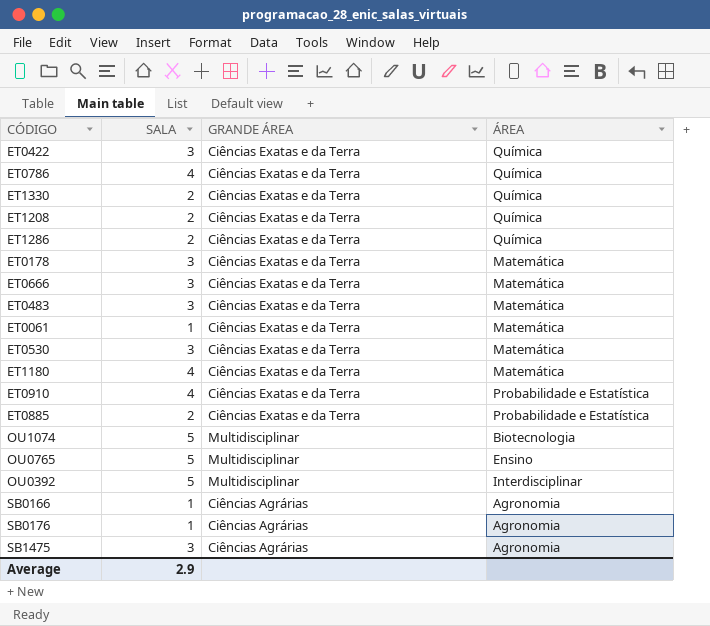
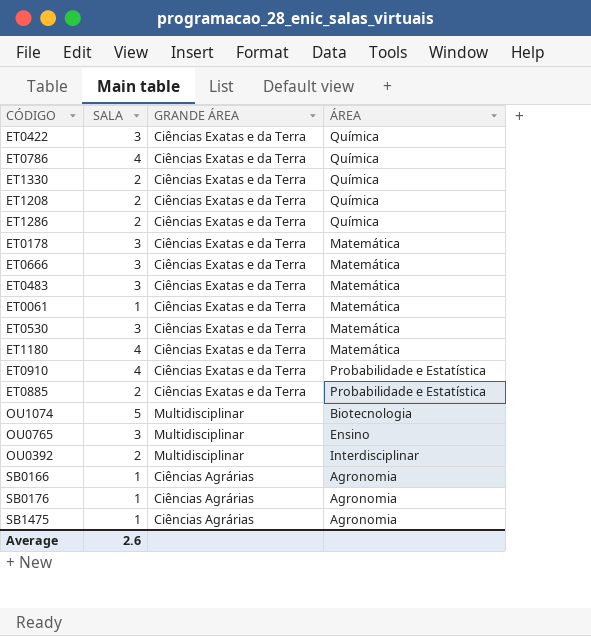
OU0765 | SALA: 5 -> 3
OU0392 | SALA: 5 -> 2
SB1475 | SALA: 3 -> 1
Average | SALA: 2.9 -> 2.6

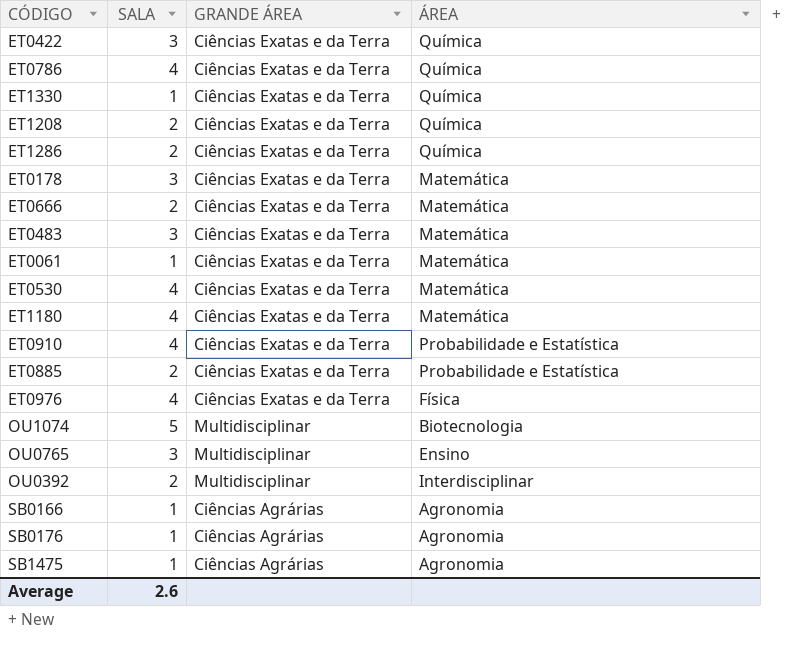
ET1330 | SALA: 2 -> 1
ET0666 | SALA: 3 -> 2
ET0530 | SALA: 3 -> 4
row ET0976: none -> 4 | Ciências Exatas e da Terra | Física

